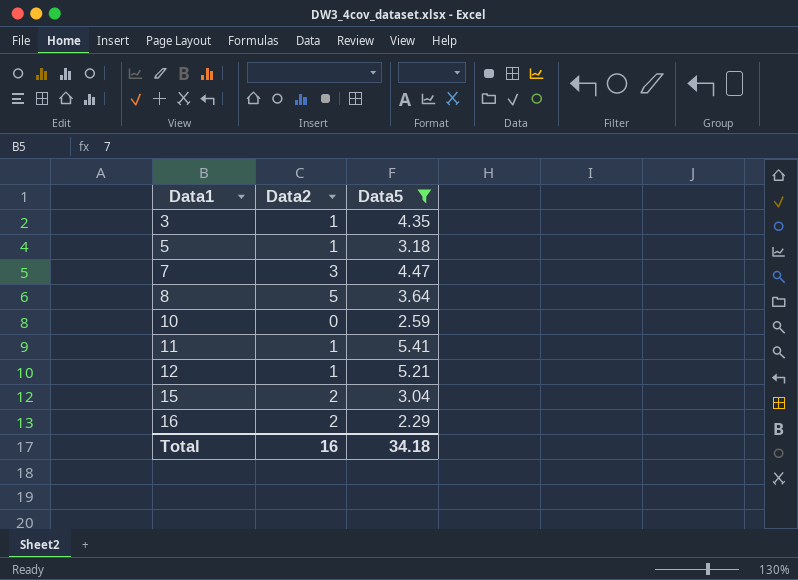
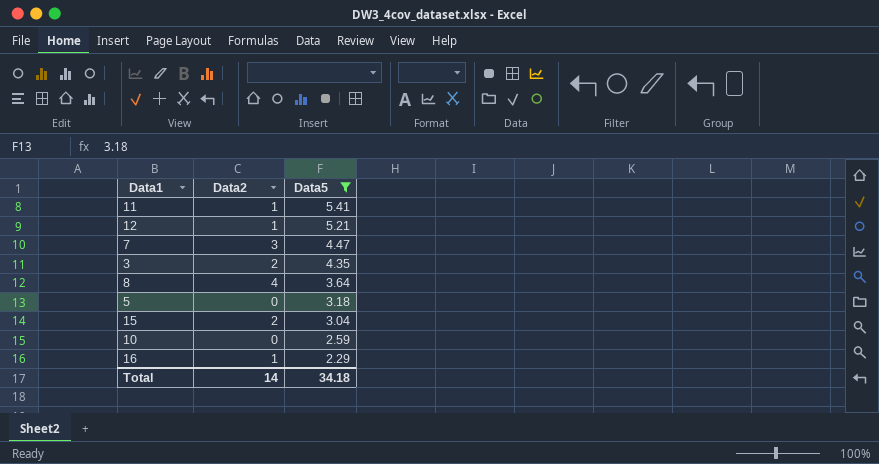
row order: Data1 ascending -> Data5 descending
3 | Data2: 1 -> 2
8 | Data2: 5 -> 4
5 | Data2: 1 -> 0
16 | Data2: 2 -> 1
Total | Data2: 16 -> 14

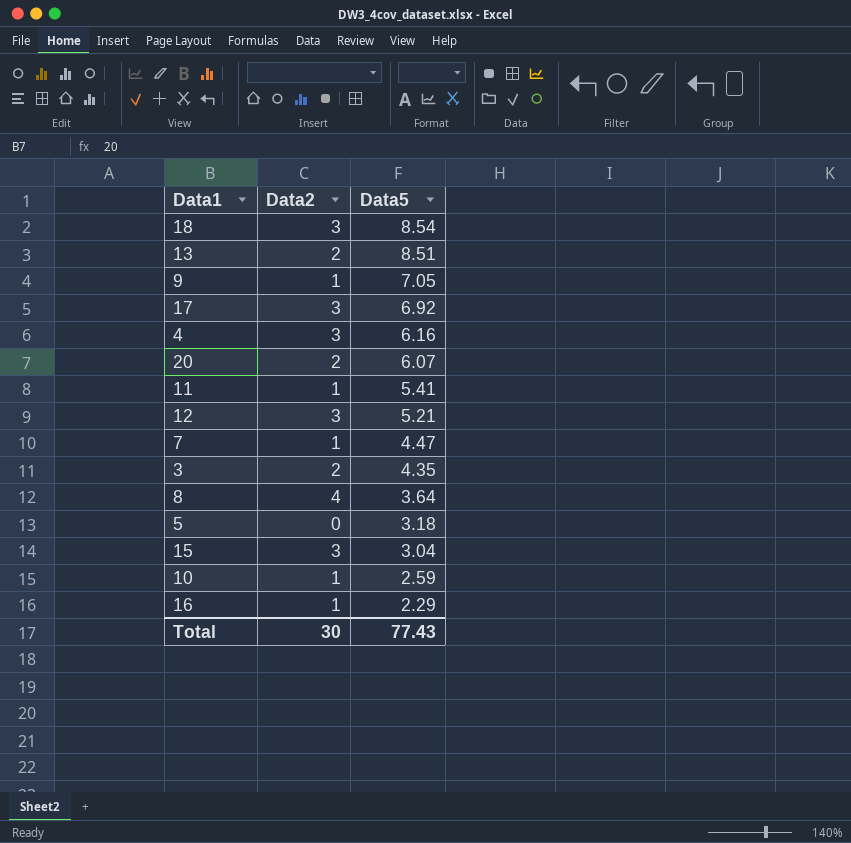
filter: Data5 <= 5.41 -> none
12 | Data2: 1 -> 3
7 | Data2: 3 -> 1
15 | Data2: 2 -> 3
10 | Data2: 0 -> 1
Total | Data2: 14 -> 30
Total | Data5: 34.18 -> 77.43

